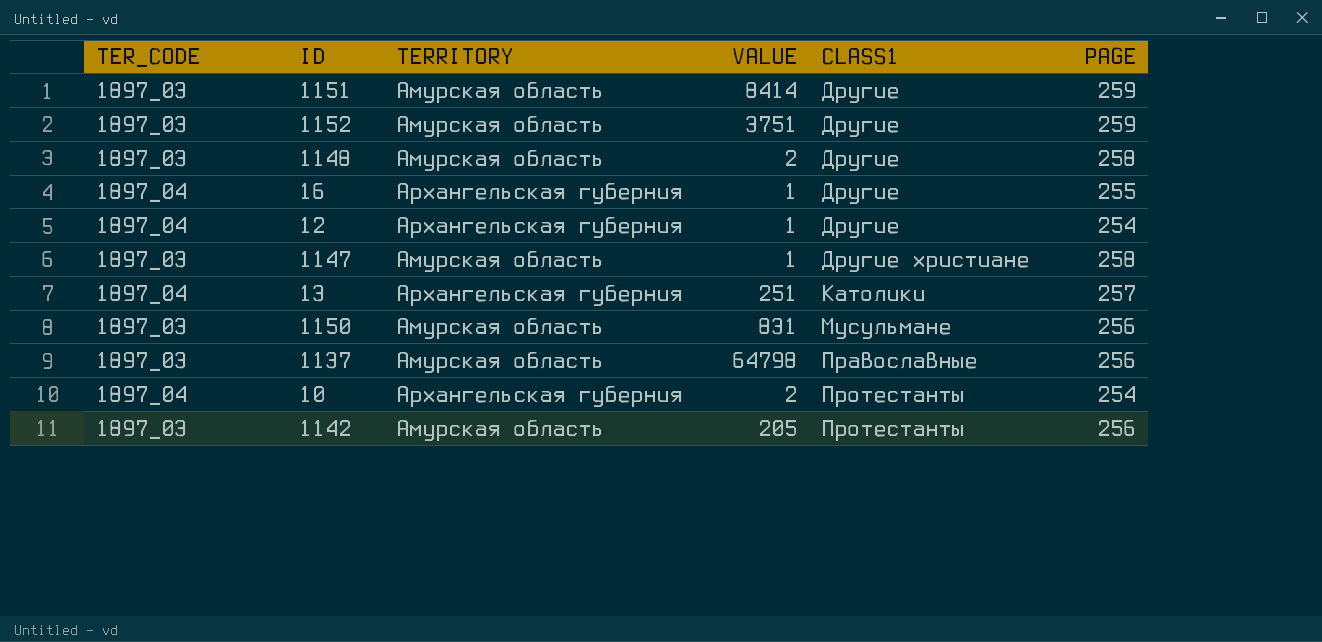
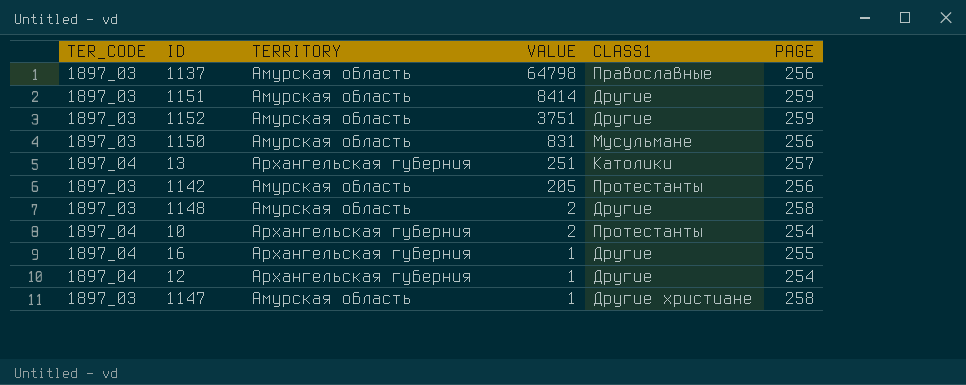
row order: CLASS1 ascending -> VALUE descending

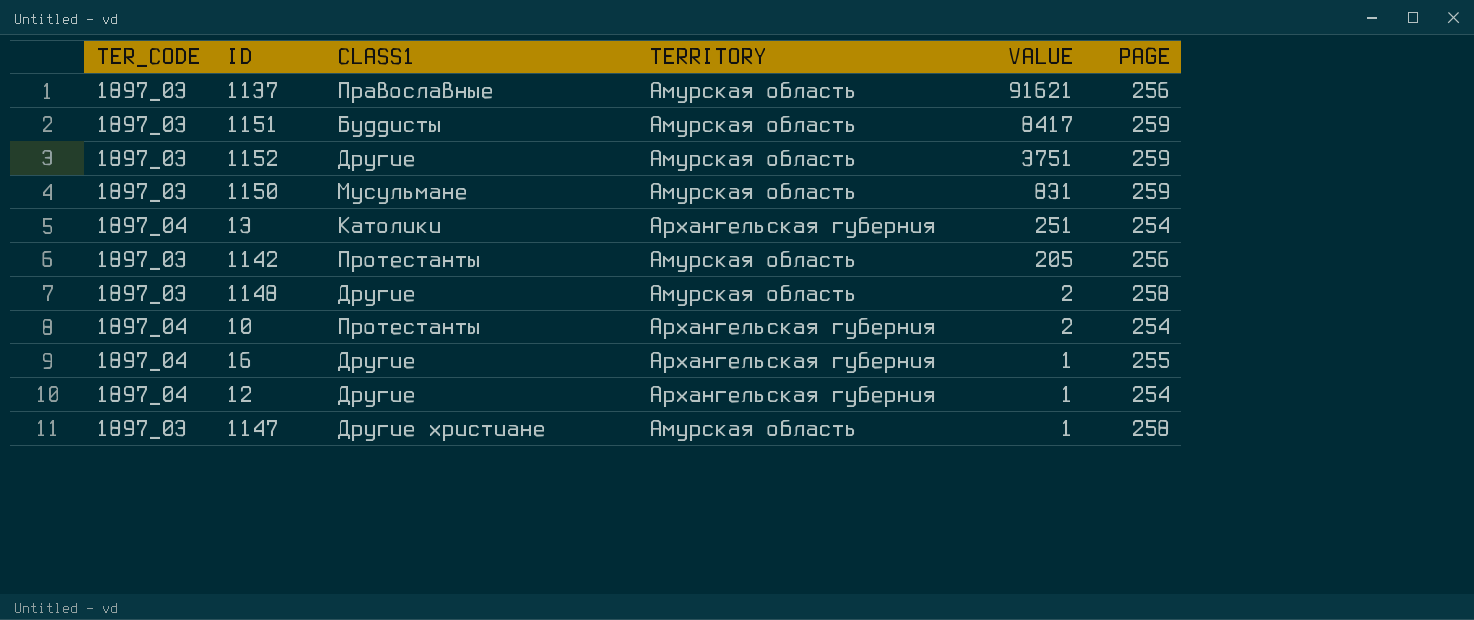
column CLASS1 | position: 5 -> 3
1137 | VALUE: 64798 -> 91621
1151 | CLASS1: Другие -> Буддисты
1151 | VALUE: 8414 -> 8417
1150 | PAGE: 256 -> 259
13 | PAGE: 257 -> 254

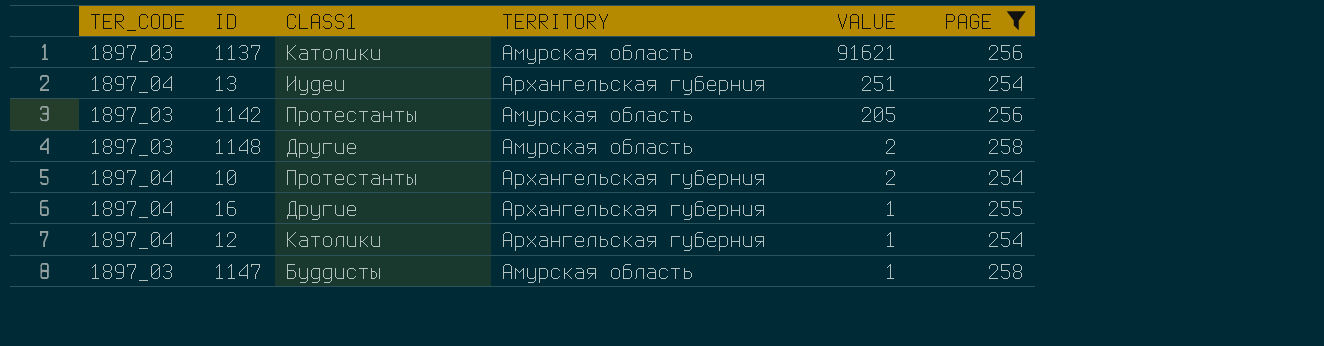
filter: none -> PAGE != 259
1137 | CLASS1: Православные -> Католики
13 | CLASS1: Католики -> Иудеи
12 | CLASS1: Другие -> Католики
1147 | CLASS1: Другие христиане -> Буддисты

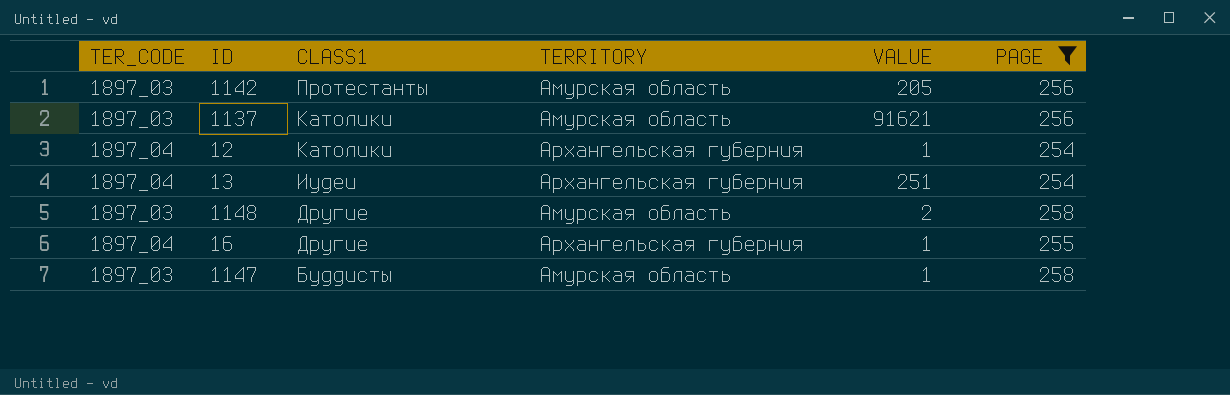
row order: VALUE descending -> CLASS1 descending
row 10: 1897_04 | Протестанты | Архангельская губерния | 2 | 254 -> none

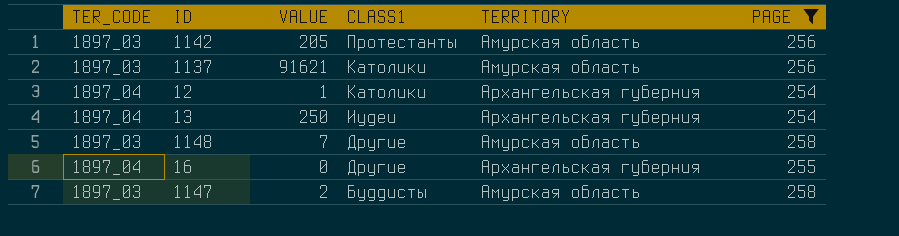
column VALUE | position: 5 -> 3
13 | VALUE: 251 -> 250
1148 | VALUE: 2 -> 7
16 | VALUE: 1 -> 0
1147 | VALUE: 1 -> 2

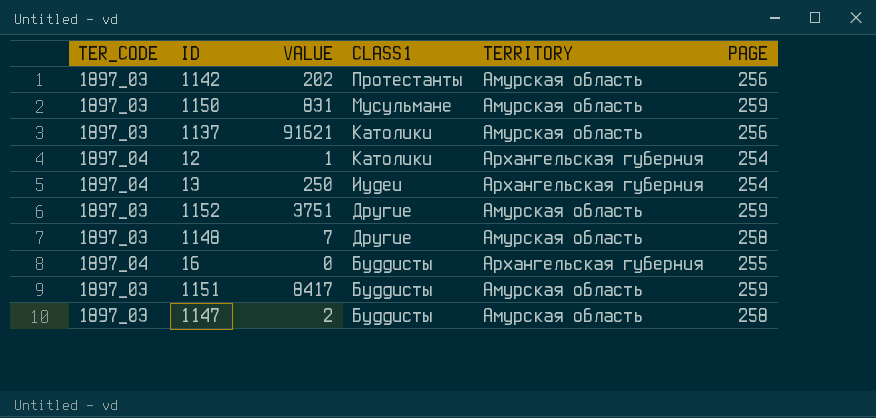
filter: PAGE != 259 -> none
1142 | VALUE: 205 -> 202
16 | CLASS1: Другие -> Буддисты

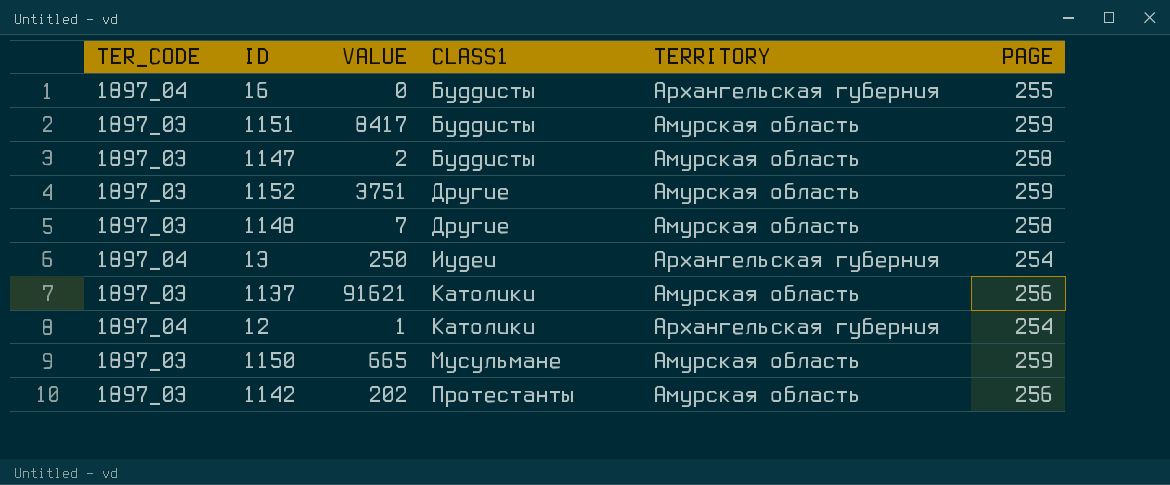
row order: CLASS1 descending -> CLASS1 ascending
1150 | VALUE: 831 -> 665

